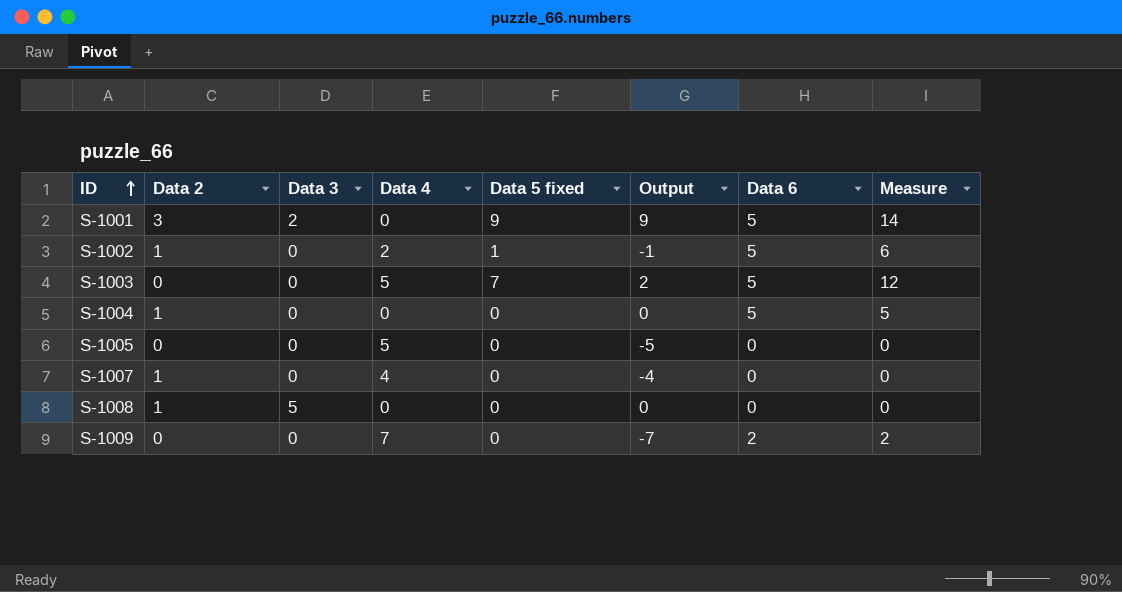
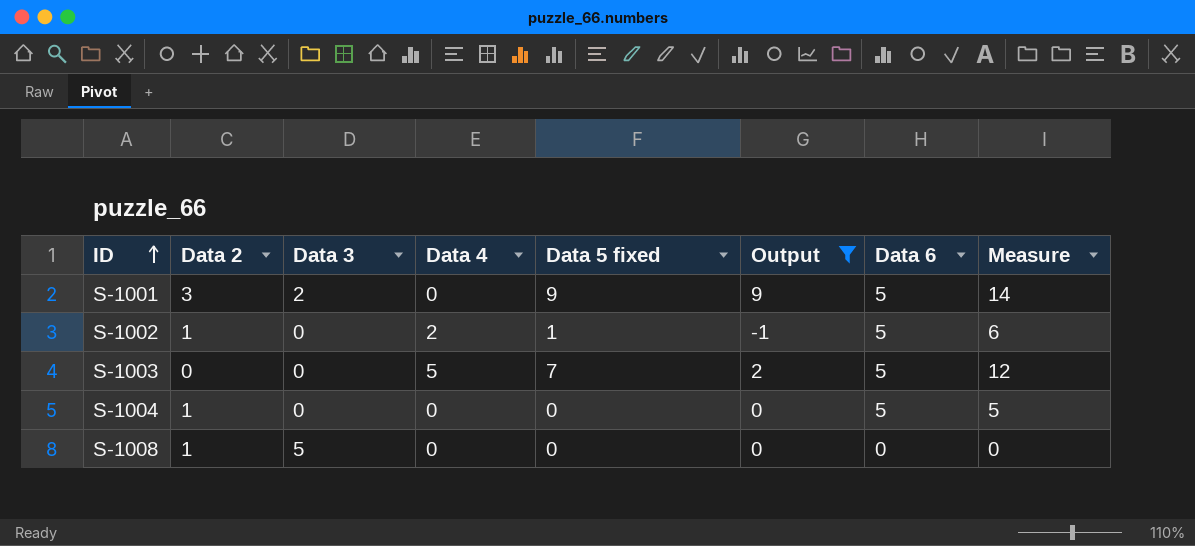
filter: none -> Output >= -1

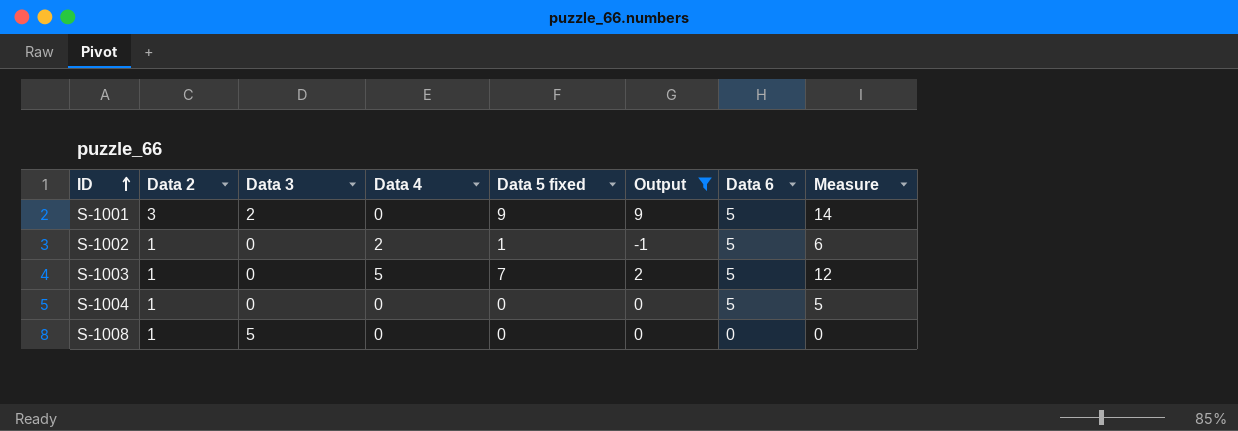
S-1003 | Data 2: 0 -> 1

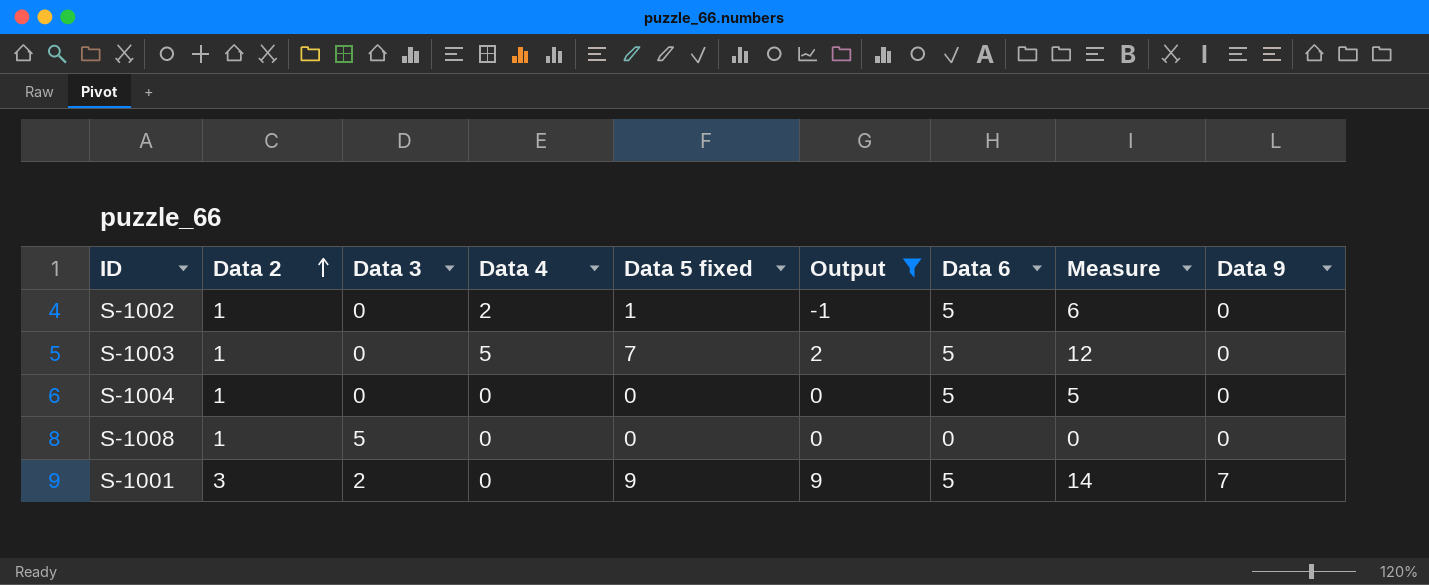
row order: ID ascending -> Data 2 ascending
column Data 9 | position: none -> 9

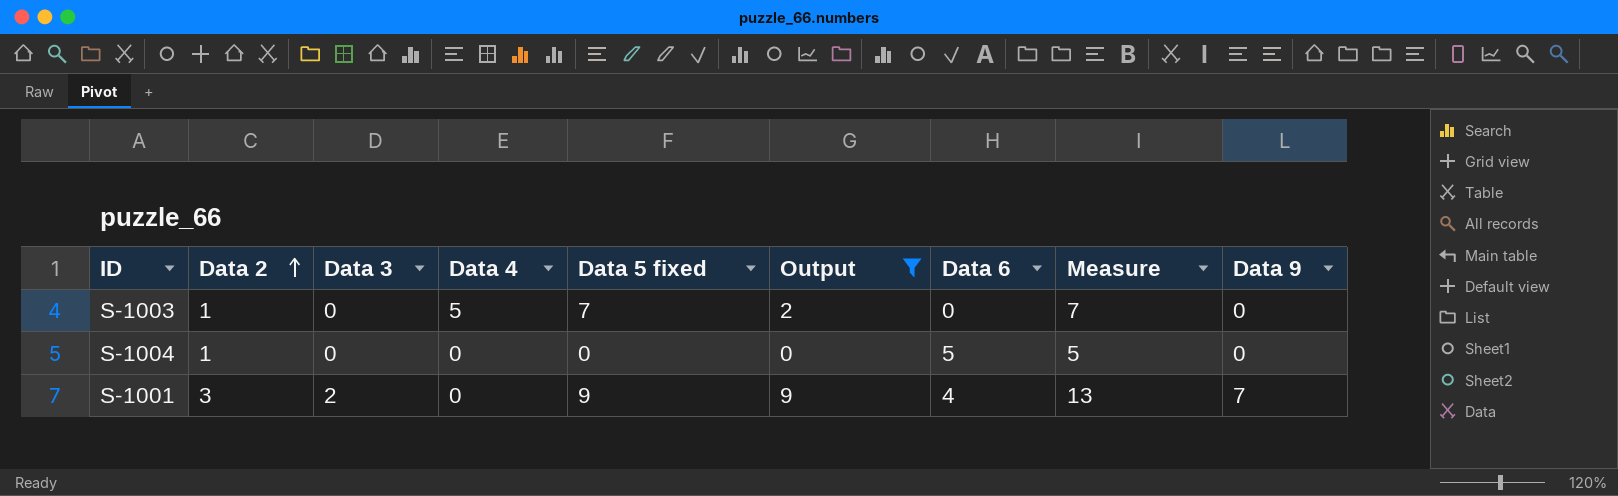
row S-1002: 1 | 0 | 2 | 1 | -1 | 5 | 6 | 0 -> none
row S-1008: 1 | 5 | 0 | 0 | 0 | 0 | 0 | 0 -> none
S-1003 | Data 6: 5 -> 0
S-1003 | Measure: 12 -> 7
S-1001 | Data 6: 5 -> 4
S-1001 | Measure: 14 -> 13

